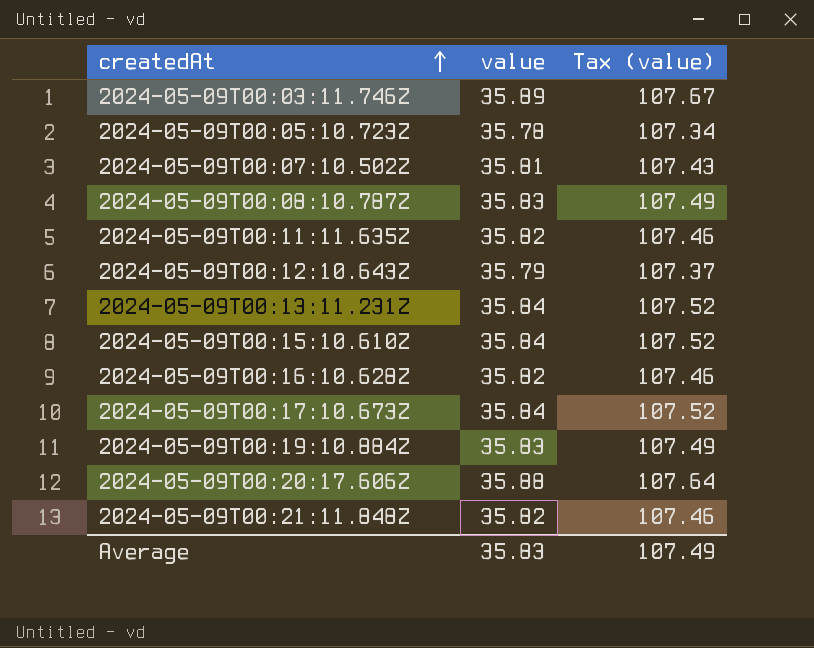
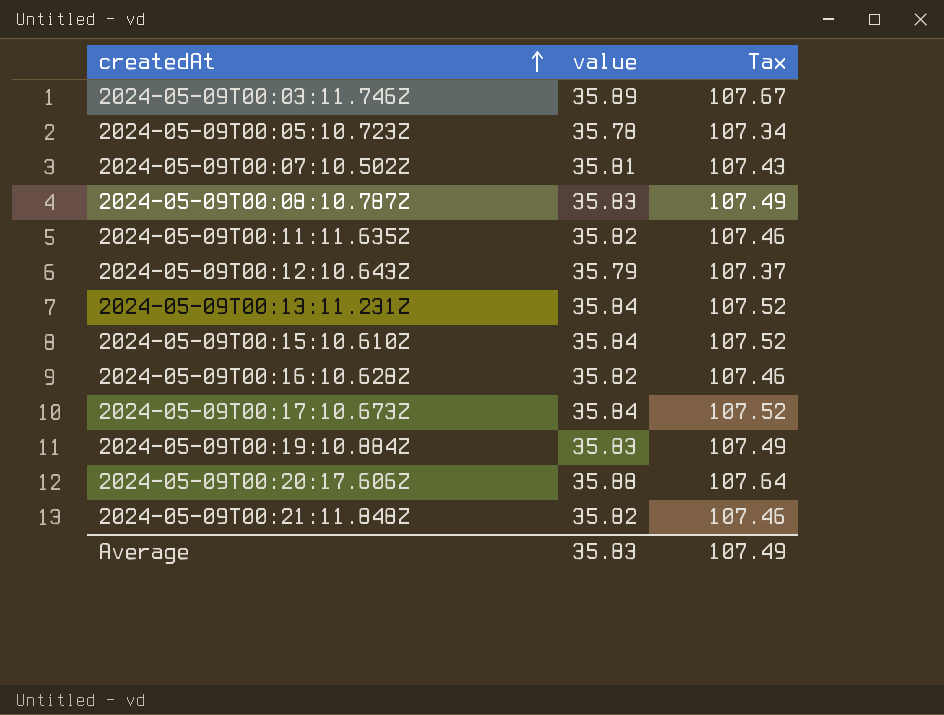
column name: Tax (value) -> Tax

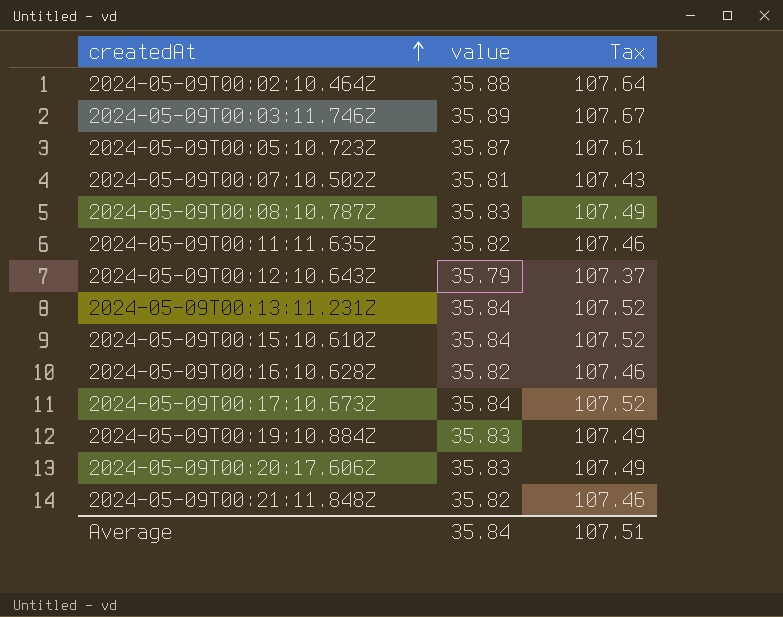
row 2024-05-09T00:02:10.464Z: none -> 35.88 | 107.64
2024-05-09T00:05:10.723Z | value: 35.78 -> 35.87
2024-05-09T00:05:10.723Z | Tax: 107.34 -> 107.61
2024-05-09T00:20:17.606Z | value: 35.88 -> 35.83
2024-05-09T00:20:17.606Z | Tax: 107.64 -> 107.49
Average | value: 35.83 -> 35.84
Average | Tax: 107.49 -> 107.51

